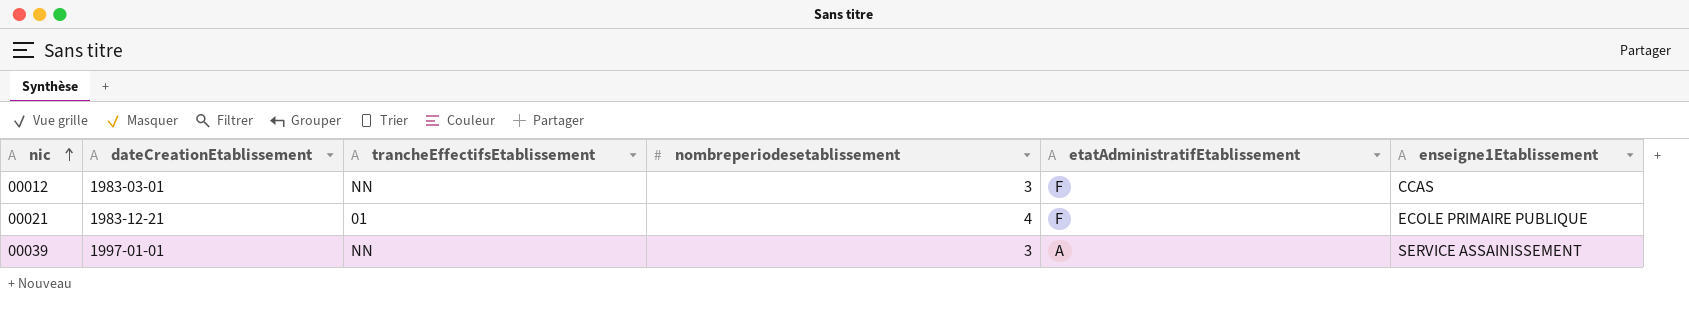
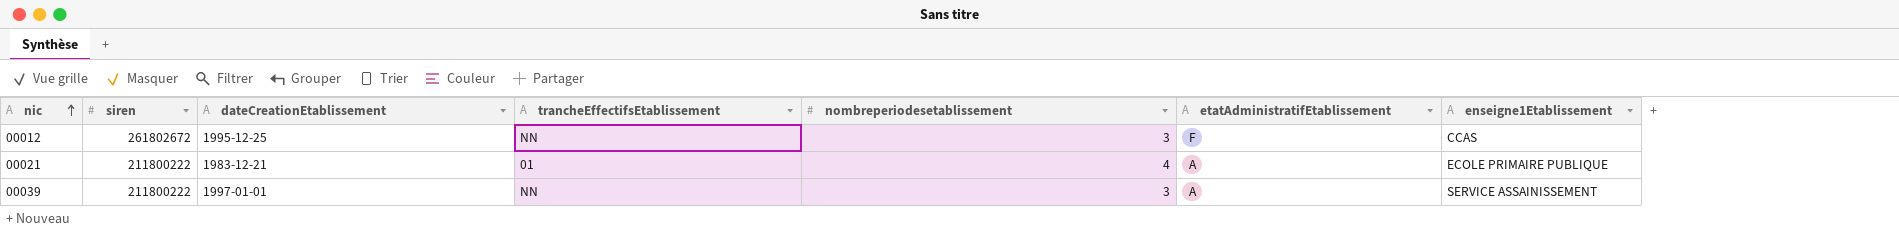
column siren | position: none -> 2
00012 | dateCreationEtablissement: 1983-03-01 -> 1995-12-25
00021 | etatAdministratifEtablissement: F -> A

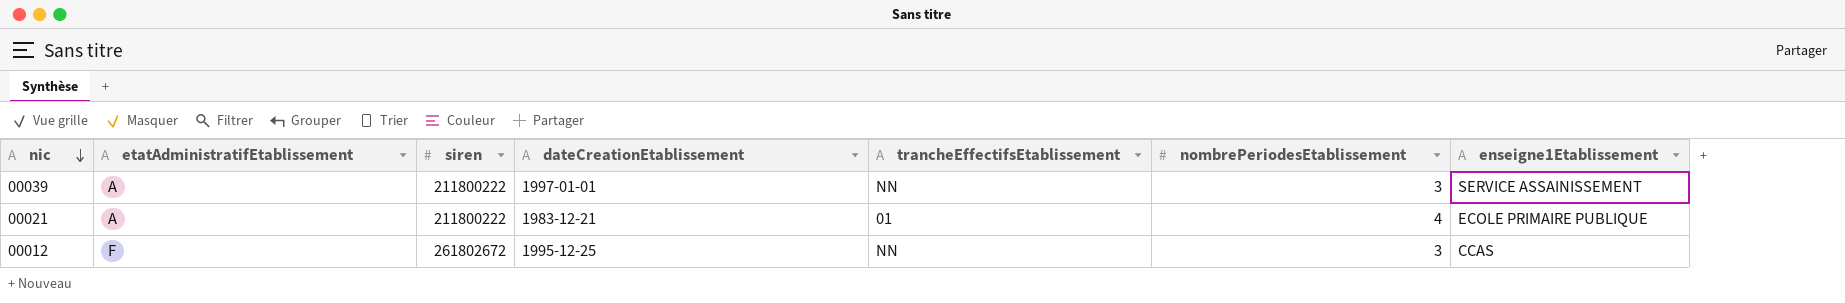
row order: nic ascending -> nic descending
column etatAdministratifEtablissement | position: 6 -> 2
column name: nombreperiodesetablissement -> nombrePeriodesEtablissement

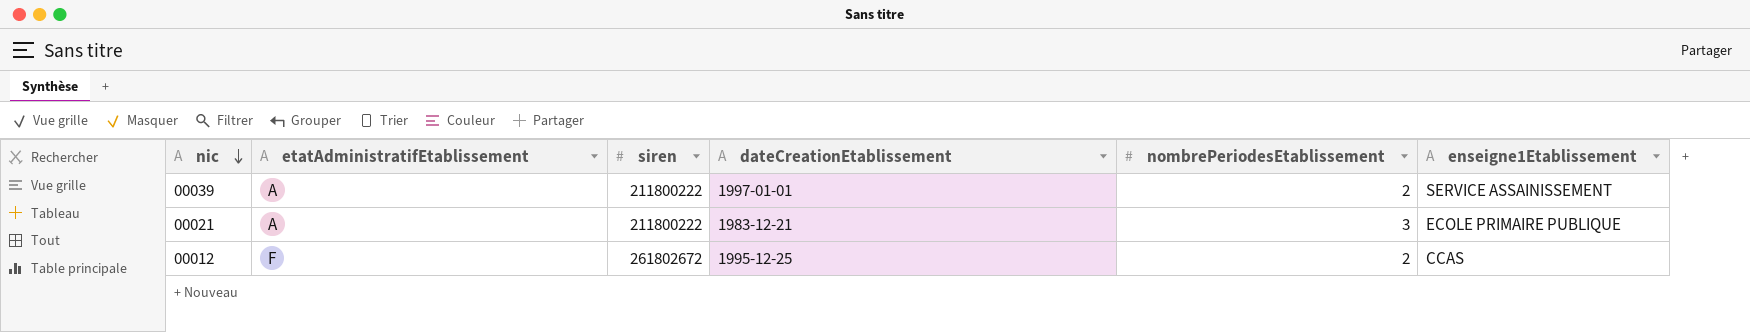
column trancheEffectifsEtablissement | position: 5 -> none
00039 | nombrePeriodesEtablissement: 3 -> 2
00021 | nombrePeriodesEtablissement: 4 -> 3
00012 | nombrePeriodesEtablissement: 3 -> 2

